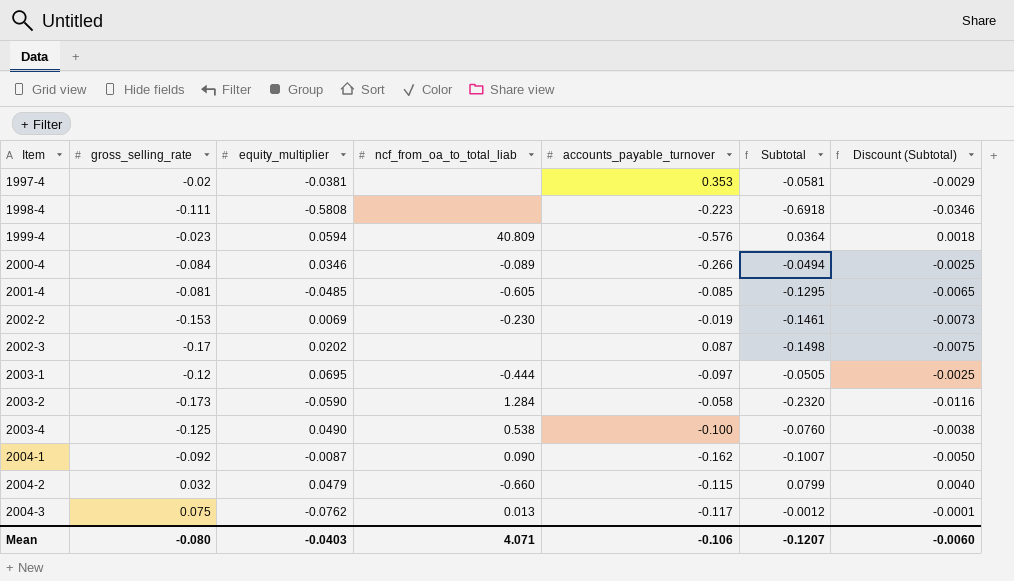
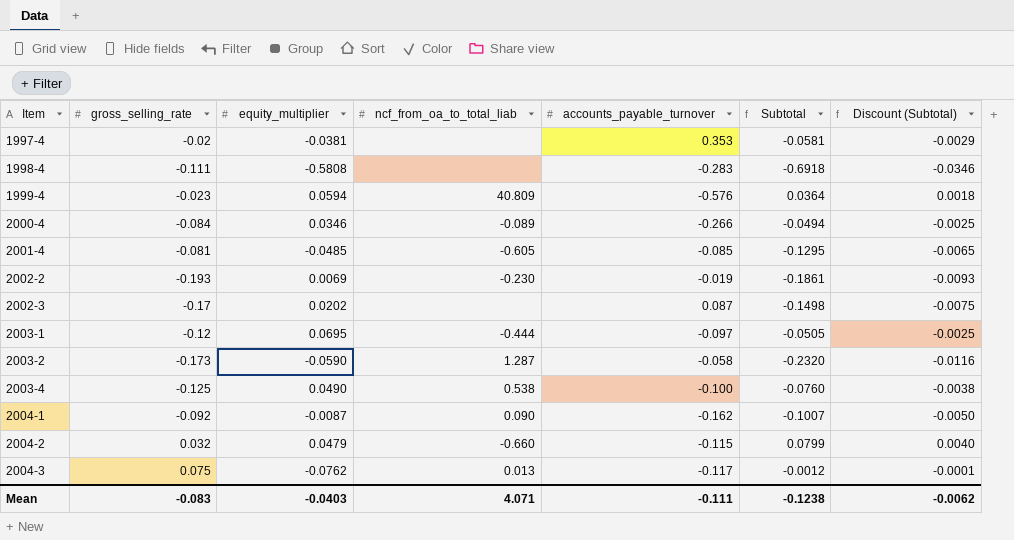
1998-4 | accounts_payable_turnover: -0.223 -> -0.283
2002-2 | gross_selling_rate: -0.153 -> -0.193
2002-2 | Subtotal: -0.1461 -> -0.1861
2002-2 | Discount (Subtotal): -0.0073 -> -0.0093
2003-2 | ncf_from_oa_to_total_liab: 1.284 -> 1.287
Mean | gross_selling_rate: -0.080 -> -0.083
Mean | accounts_payable_turnover: -0.106 -> -0.111
Mean | Subtotal: -0.1207 -> -0.1238
Mean | Discount (Subtotal): -0.0060 -> -0.0062

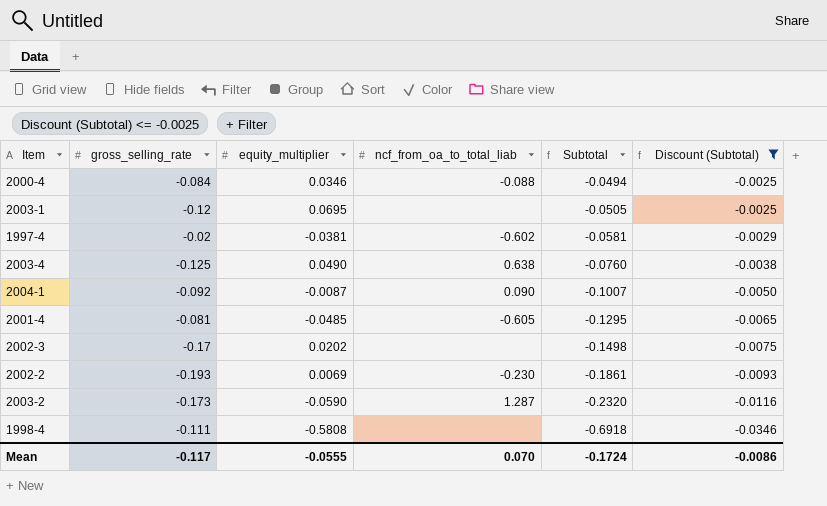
filter: none -> Discount (Subtotal) <= -0.0025
row order: Item ascending -> Subtotal descending
column accounts_payable_turnover | position: 5 -> none
2000-4 | ncf_from_oa_to_total_liab: -0.089 -> -0.088
2003-1 | ncf_from_oa_to_total_liab: -0.444 -> none
1997-4 | ncf_from_oa_to_total_liab: none -> -0.602
2003-4 | ncf_from_oa_to_total_liab: 0.538 -> 0.638
Mean | gross_selling_rate: -0.083 -> -0.117
Mean | equity_multiplier: -0.0403 -> -0.0555
Mean | ncf_from_oa_to_total_liab: 4.071 -> 0.070
Mean | Subtotal: -0.1238 -> -0.1724
Mean | Discount (Subtotal): -0.0062 -> -0.0086

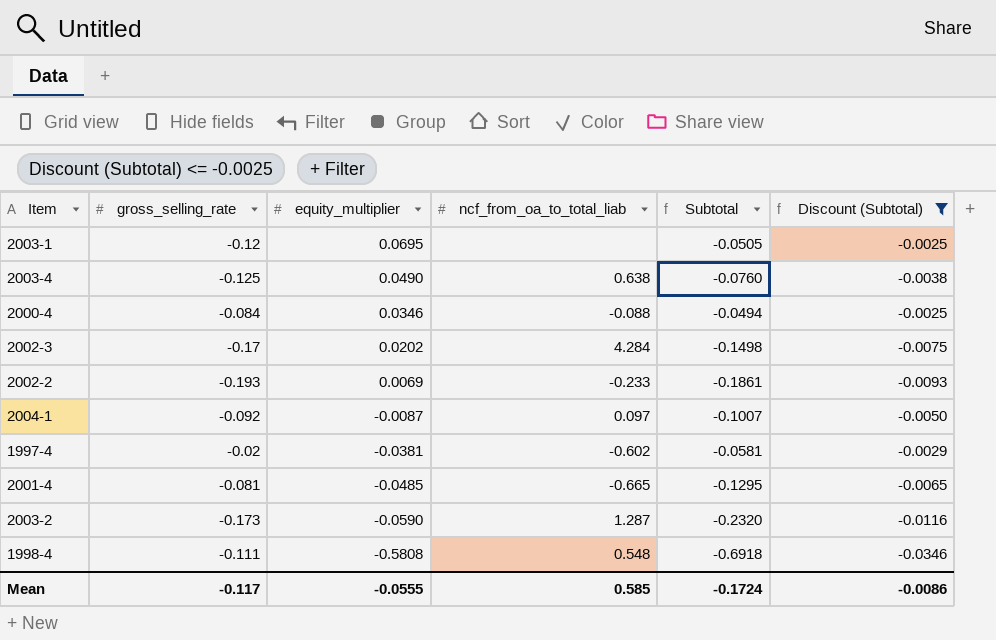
row order: Subtotal descending -> equity_multiplier descending
2002-3 | ncf_from_oa_to_total_liab: none -> 4.284
2002-2 | ncf_from_oa_to_total_liab: -0.230 -> -0.233
2004-1 | ncf_from_oa_to_total_liab: 0.090 -> 0.097
2001-4 | ncf_from_oa_to_total_liab: -0.605 -> -0.665
1998-4 | ncf_from_oa_to_total_liab: none -> 0.548
Mean | ncf_from_oa_to_total_liab: 0.070 -> 0.585

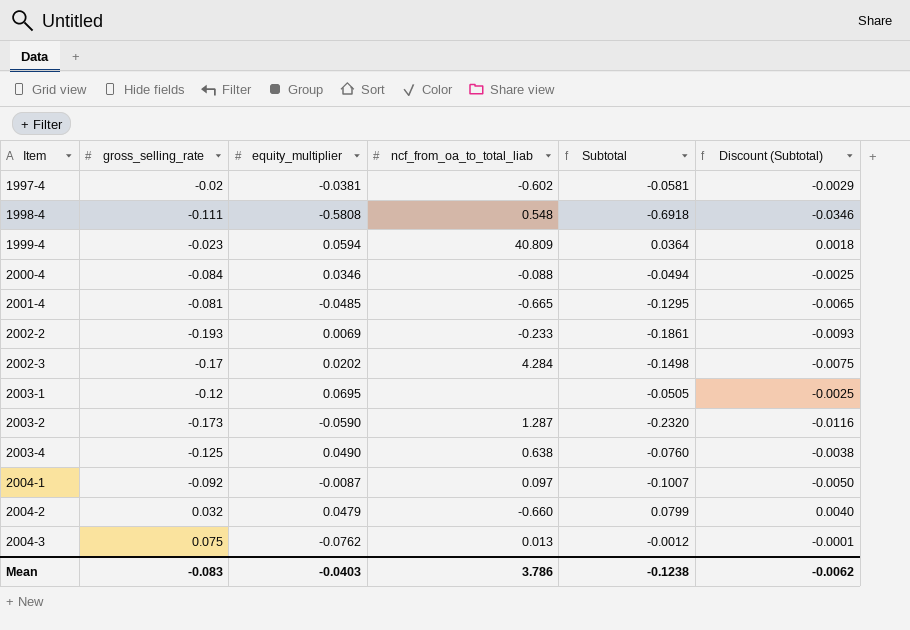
filter: Discount (Subtotal) <= -0.0025 -> none
row order: equity_multiplier descending -> Item ascending
Mean | gross_selling_rate: -0.117 -> -0.083
Mean | equity_multiplier: -0.0555 -> -0.0403
Mean | ncf_from_oa_to_total_liab: 0.585 -> 3.786
Mean | Subtotal: -0.1724 -> -0.1238
Mean | Discount (Subtotal): -0.0086 -> -0.0062

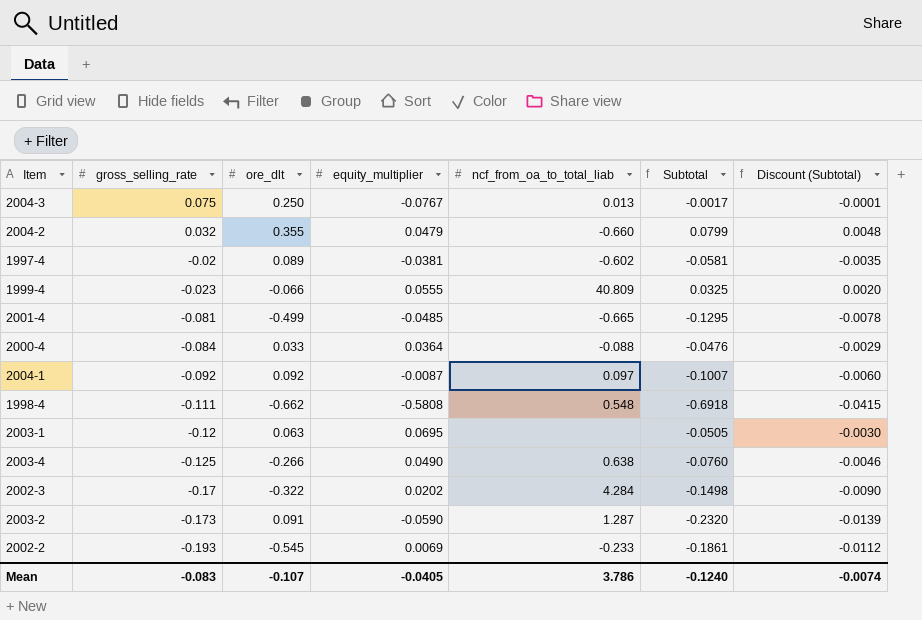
row order: Item ascending -> gross_selling_rate descending
column ore_dlt | position: none -> 3
column Discount (Subtotal) | formula: [Subtotal] * 0.05 -> [Subtotal] * 0.06
2004-3 | equity_multiplier: -0.0762 -> -0.0767
2004-3 | Subtotal: -0.0012 -> -0.0017
1999-4 | equity_multiplier: 0.0594 -> 0.0555
1999-4 | Subtotal: 0.0364 -> 0.0325
2000-4 | equity_multiplier: 0.0346 -> 0.0364
2000-4 | Subtotal: -0.0494 -> -0.0476
Mean | equity_multiplier: -0.0403 -> -0.0405
Mean | Subtotal: -0.1238 -> -0.1240
Mean | Discount (Subtotal): -0.0062 -> -0.0074

